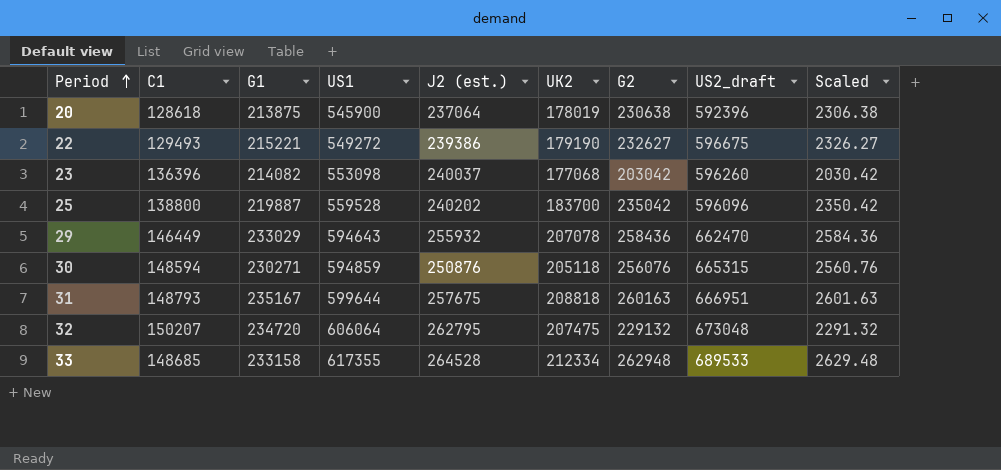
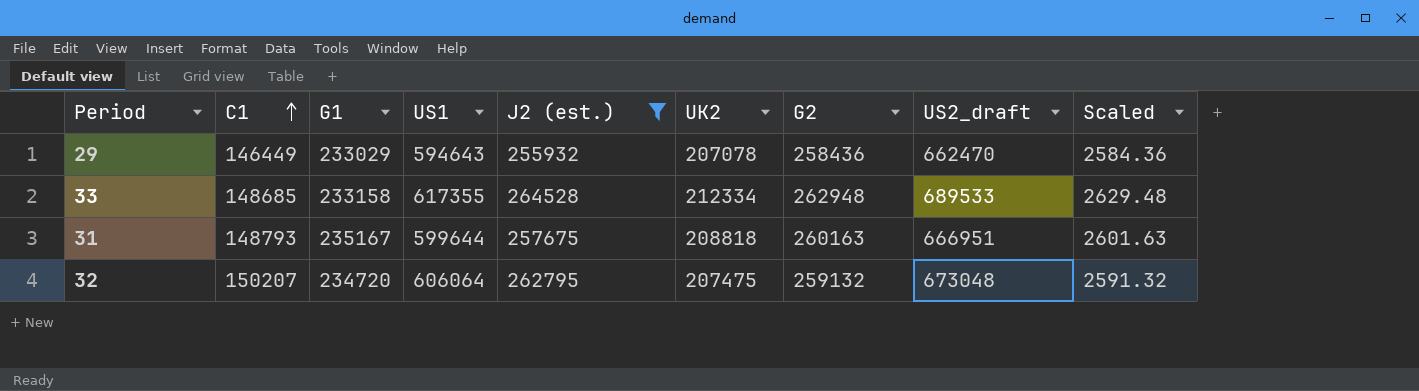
filter: none -> J2 (est.) >= 255932
row order: Period ascending -> C1 ascending
32 | G2: 229132 -> 259132
32 | Scaled: 2291.32 -> 2591.32

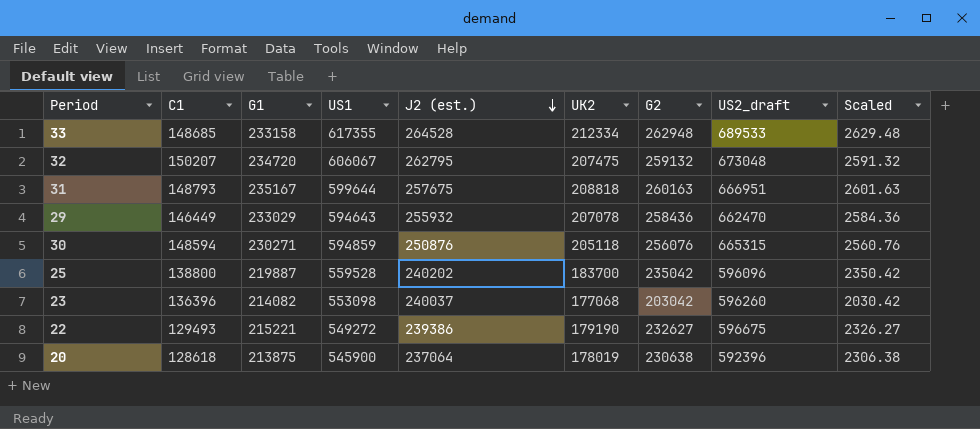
filter: J2 (est.) >= 255932 -> none
row order: C1 ascending -> J2 (est.) descending
32 | US1: 606064 -> 606067

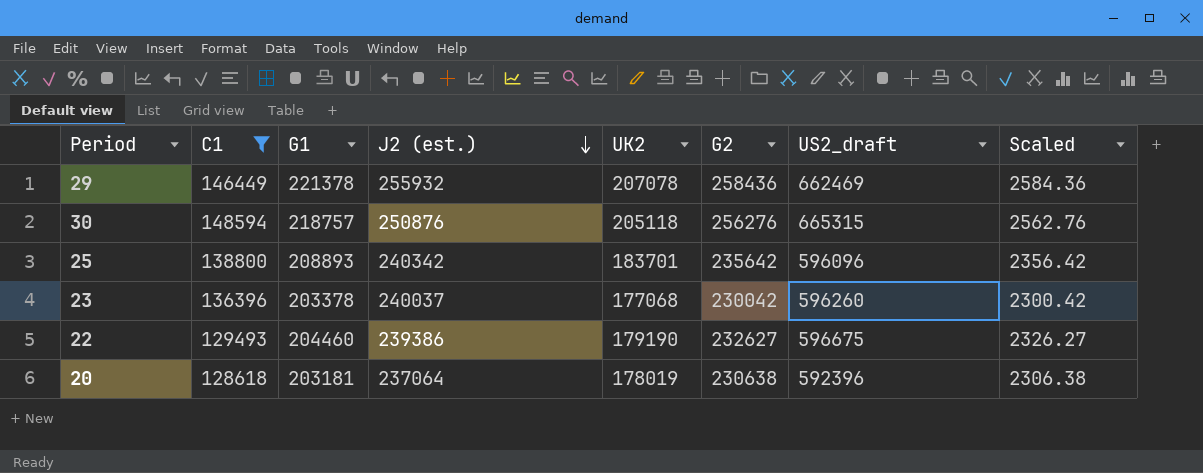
filter: none -> C1 <= 148594
column US1 | position: 4 -> none
29 | G1: 233029 -> 221378
29 | US2_draft: 662470 -> 662469
30 | G1: 230271 -> 218757
30 | G2: 256076 -> 256276
30 | Scaled: 2560.76 -> 2562.76
25 | G1: 219887 -> 208893
25 | J2 (est.): 240202 -> 240342
25 | UK2: 183700 -> 183701
25 | G2: 235042 -> 235642
25 | Scaled: 2350.42 -> 2356.42
23 | G1: 214082 -> 203378
23 | G2: 203042 -> 230042
23 | Scaled: 2030.42 -> 2300.42
22 | G1: 215221 -> 204460
20 | G1: 213875 -> 203181

